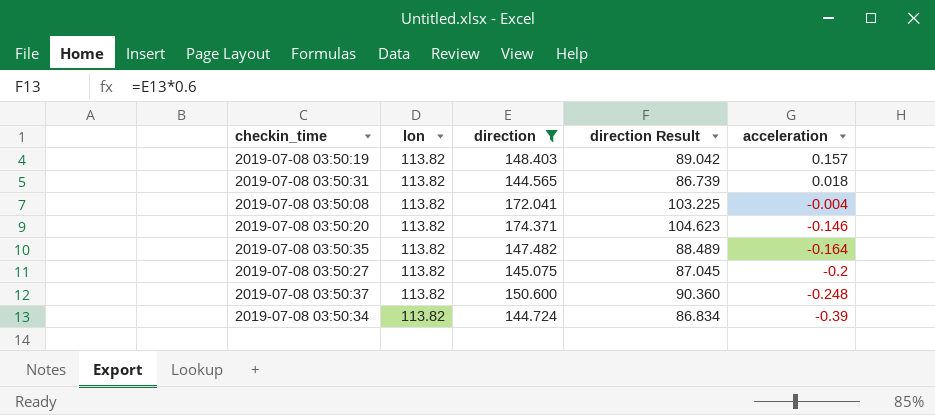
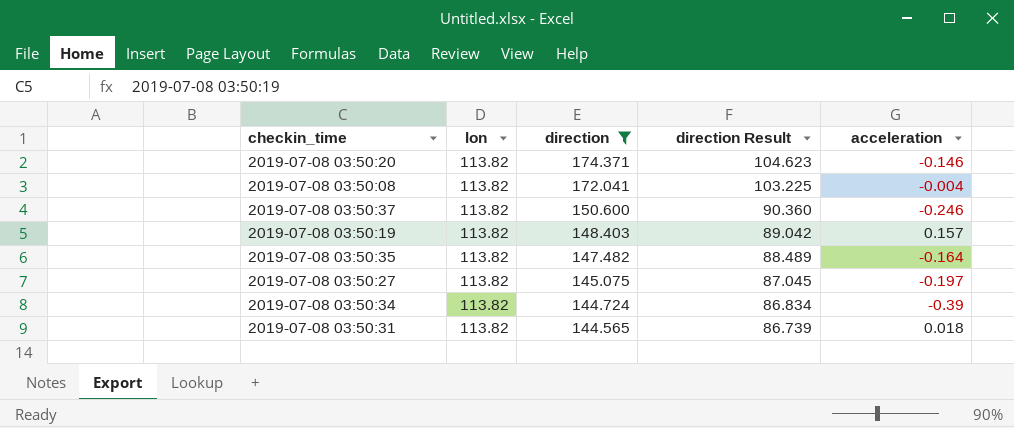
row order: acceleration descending -> direction descending
2019-07-08 03:50:37 | acceleration: -0.248 -> -0.246
2019-07-08 03:50:27 | acceleration: -0.2 -> -0.197

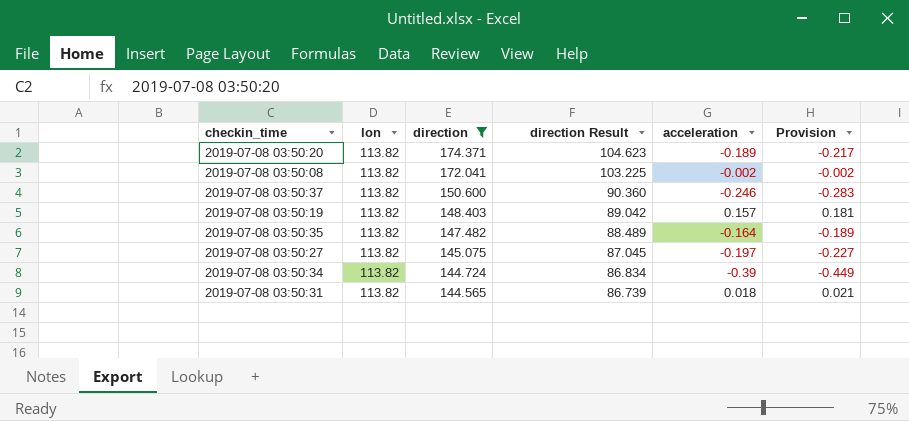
column Provision | formula: none -> [acceleration] * 1.15
2019-07-08 03:50:20 | acceleration: -0.146 -> -0.189
2019-07-08 03:50:08 | acceleration: -0.004 -> -0.002

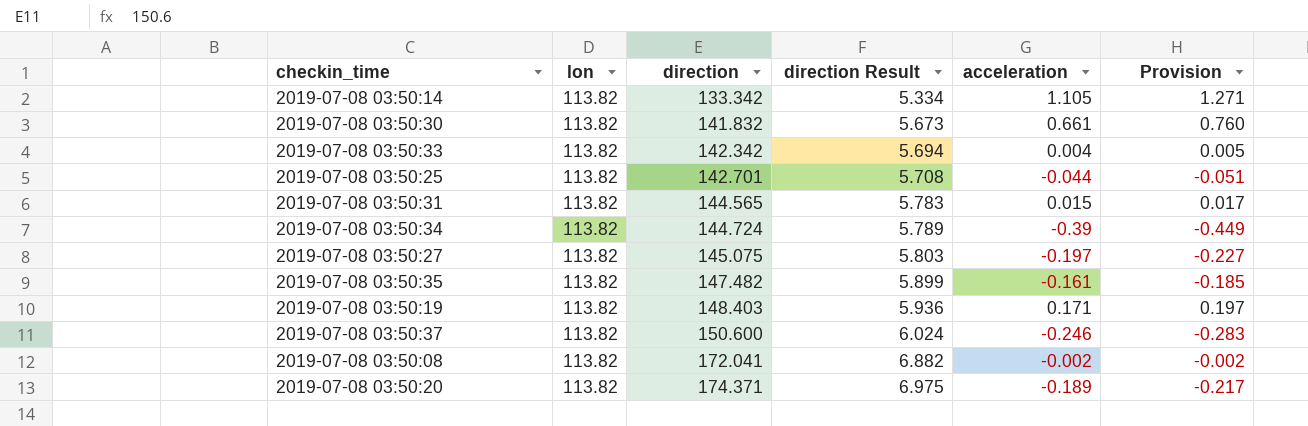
filter: direction >= 144.565 -> none
row order: direction descending -> direction ascending
column direction Result | formula: [direction] * 0.6 -> [direction] * 0.04
2019-07-08 03:50:31 | acceleration: 0.018 -> 0.015
2019-07-08 03:50:31 | Provision: 0.021 -> 0.017
2019-07-08 03:50:35 | acceleration: -0.164 -> -0.161
2019-07-08 03:50:35 | Provision: -0.189 -> -0.185
2019-07-08 03:50:19 | acceleration: 0.157 -> 0.171
2019-07-08 03:50:19 | Provision: 0.181 -> 0.197

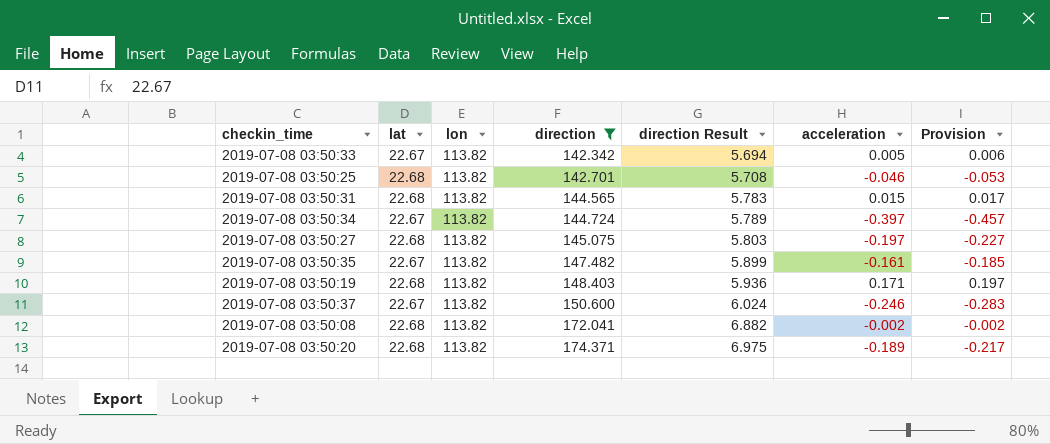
filter: none -> direction >= 142.342
column lat | position: none -> 2
2019-07-08 03:50:33 | acceleration: 0.004 -> 0.005
2019-07-08 03:50:33 | Provision: 0.005 -> 0.006
2019-07-08 03:50:25 | acceleration: -0.044 -> -0.046
2019-07-08 03:50:25 | Provision: -0.051 -> -0.053
2019-07-08 03:50:34 | acceleration: -0.39 -> -0.397
2019-07-08 03:50:34 | Provision: -0.449 -> -0.457

